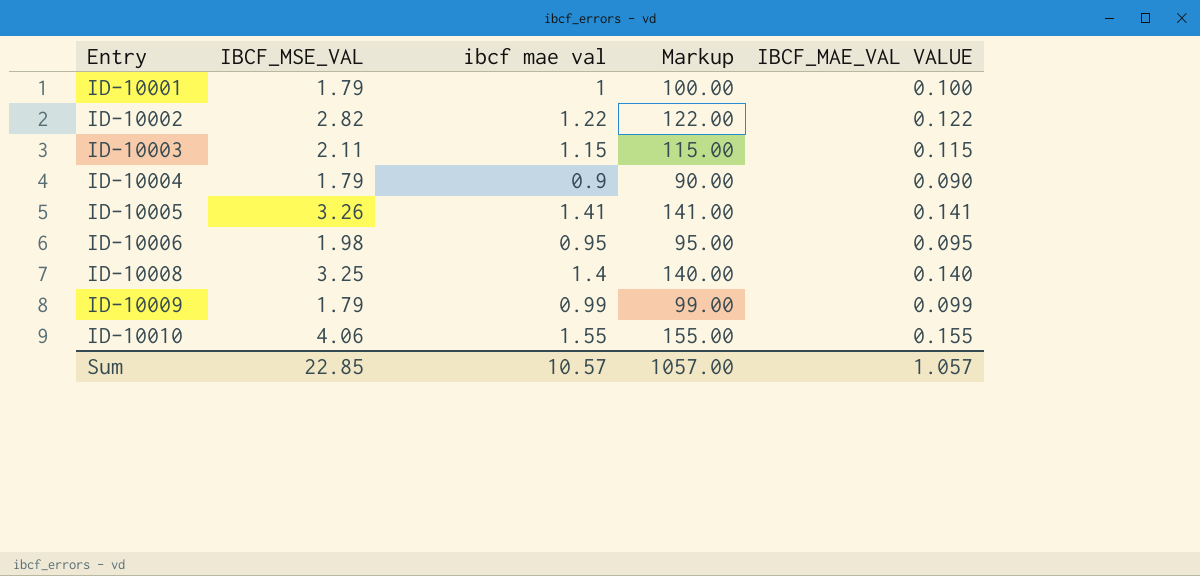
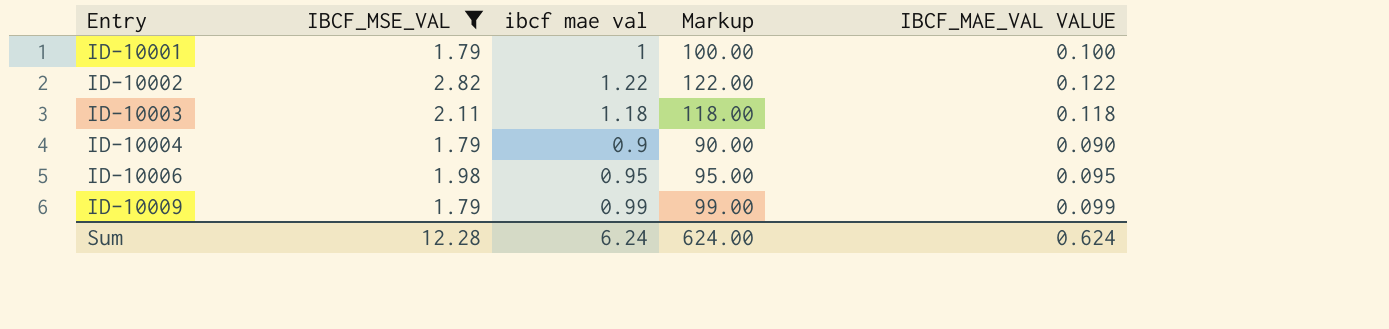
filter: none -> IBCF_MSE_VAL <= 2.82
ID-10003 | ibcf mae val: 1.15 -> 1.18
ID-10003 | Markup: 115.00 -> 118.00
ID-10003 | IBCF_MAE_VAL VALUE: 0.115 -> 0.118
Sum | IBCF_MSE_VAL: 22.85 -> 12.28
Sum | ibcf mae val: 10.57 -> 6.24
Sum | Markup: 1057.00 -> 624.00
Sum | IBCF_MAE_VAL VALUE: 1.057 -> 0.624

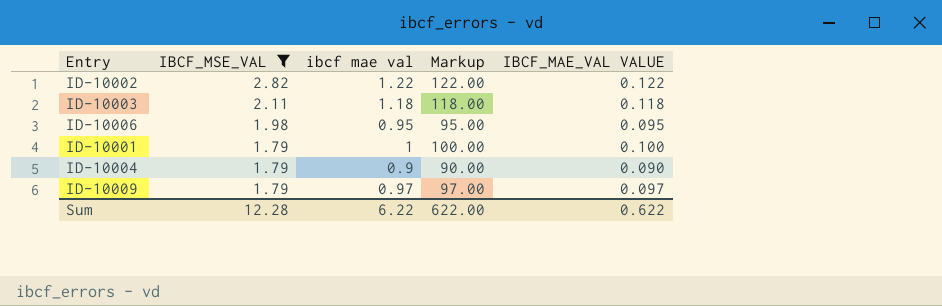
row order: Entry ascending -> IBCF_MSE_VAL descending
ID-10009 | ibcf mae val: 0.99 -> 0.97
ID-10009 | Markup: 99.00 -> 97.00
ID-10009 | IBCF_MAE_VAL VALUE: 0.099 -> 0.097
Sum | ibcf mae val: 6.24 -> 6.22
Sum | Markup: 624.00 -> 622.00
Sum | IBCF_MAE_VAL VALUE: 0.624 -> 0.622

